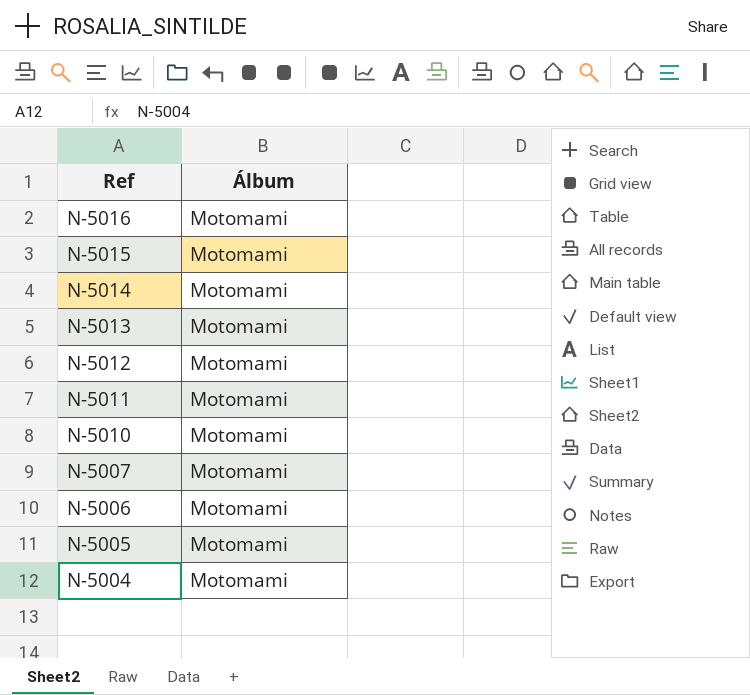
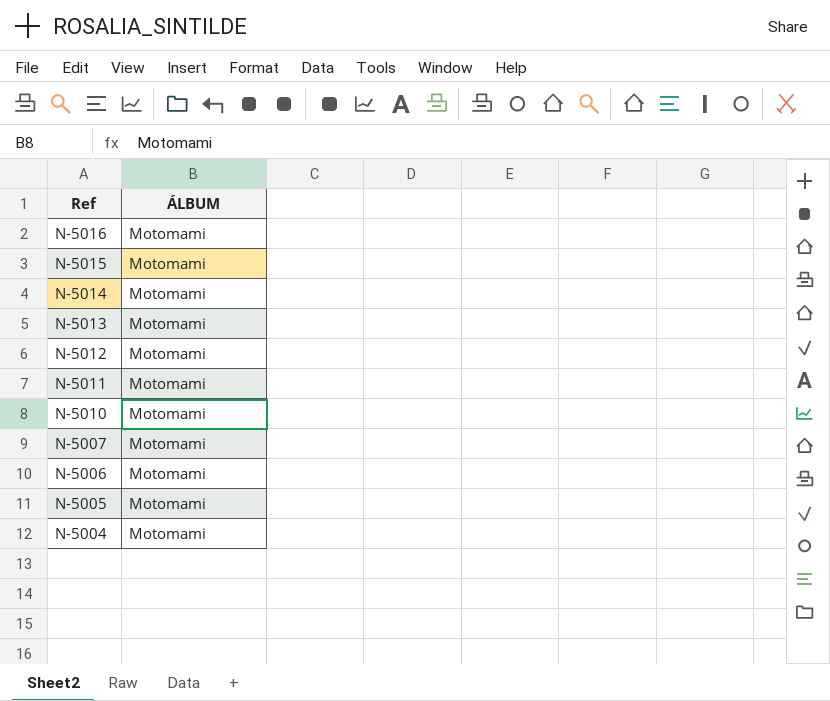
column name: Álbum -> ÁLBUM

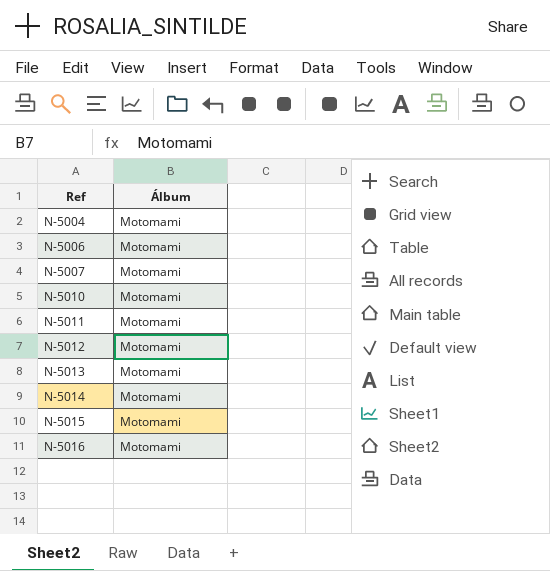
row order: Ref descending -> Ref ascending
column name: ÁLBUM -> Álbum
row N-5005: Motomami -> none

